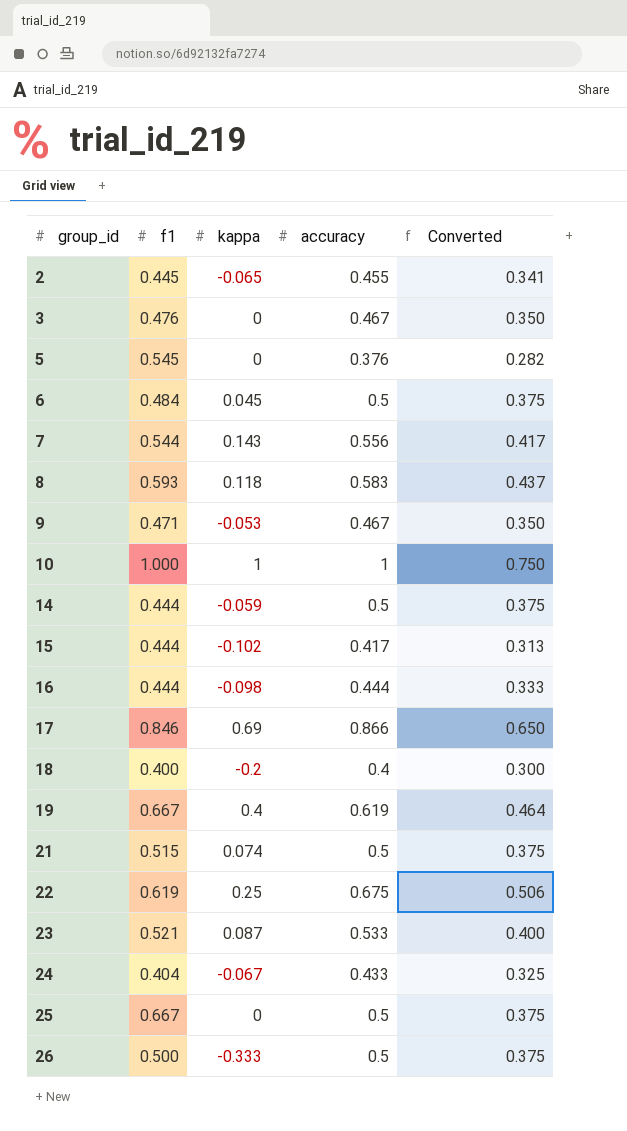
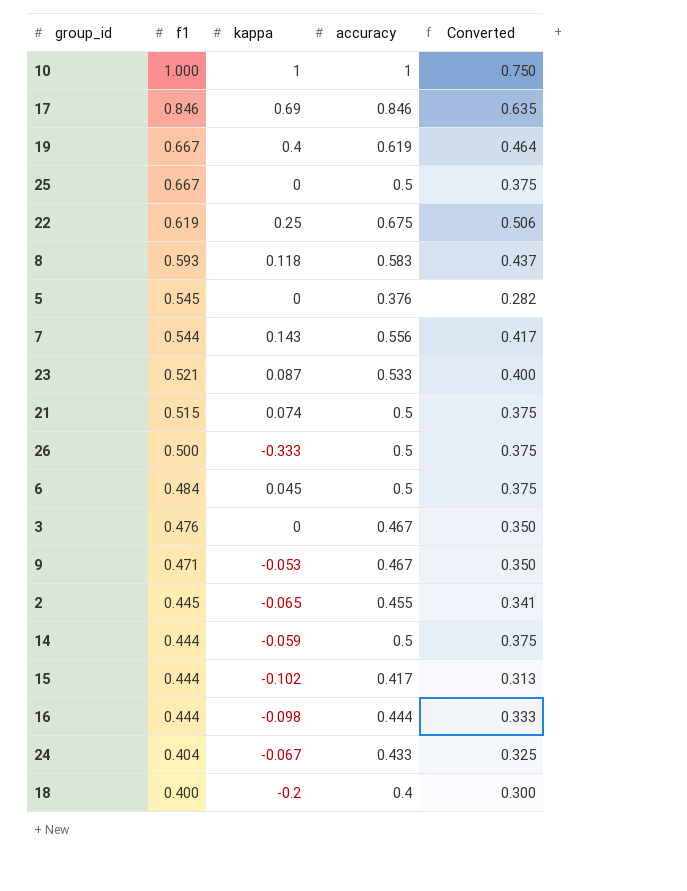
row order: group_id ascending -> f1 descending
17 | accuracy: 0.866 -> 0.846
17 | Converted: 0.650 -> 0.635

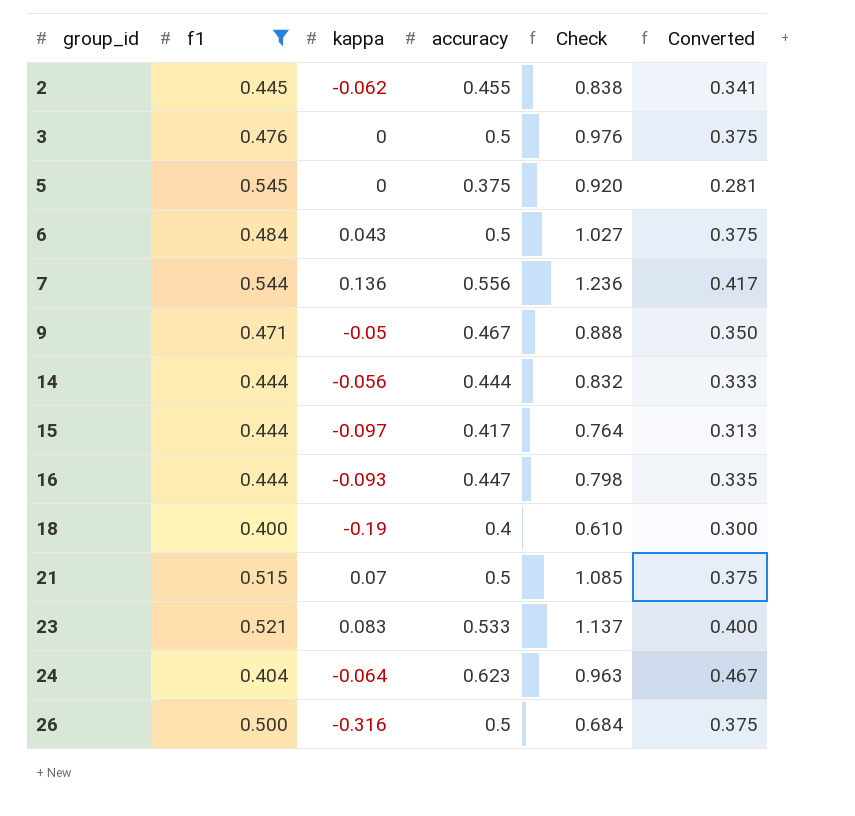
filter: none -> f1 <= 0.545
row order: f1 descending -> group_id ascending
column Check | formula: none -> [f1] + [kappa] + [accuracy]
2 | kappa: -0.065 -> -0.062
3 | accuracy: 0.467 -> 0.5
3 | Converted: 0.350 -> 0.375
5 | accuracy: 0.376 -> 0.375
5 | Converted: 0.282 -> 0.281
6 | kappa: 0.045 -> 0.043
7 | kappa: 0.143 -> 0.136
9 | kappa: -0.053 -> -0.05
14 | kappa: -0.059 -> -0.056
14 | accuracy: 0.5 -> 0.444
14 | Converted: 0.375 -> 0.333
15 | kappa: -0.102 -> -0.097
16 | kappa: -0.098 -> -0.093
16 | accuracy: 0.444 -> 0.447
16 | Converted: 0.333 -> 0.335
18 | kappa: -0.2 -> -0.19
21 | kappa: 0.074 -> 0.07
23 | kappa: 0.087 -> 0.083
24 | kappa: -0.067 -> -0.064
24 | accuracy: 0.433 -> 0.623
24 | Converted: 0.325 -> 0.467
26 | kappa: -0.333 -> -0.316

